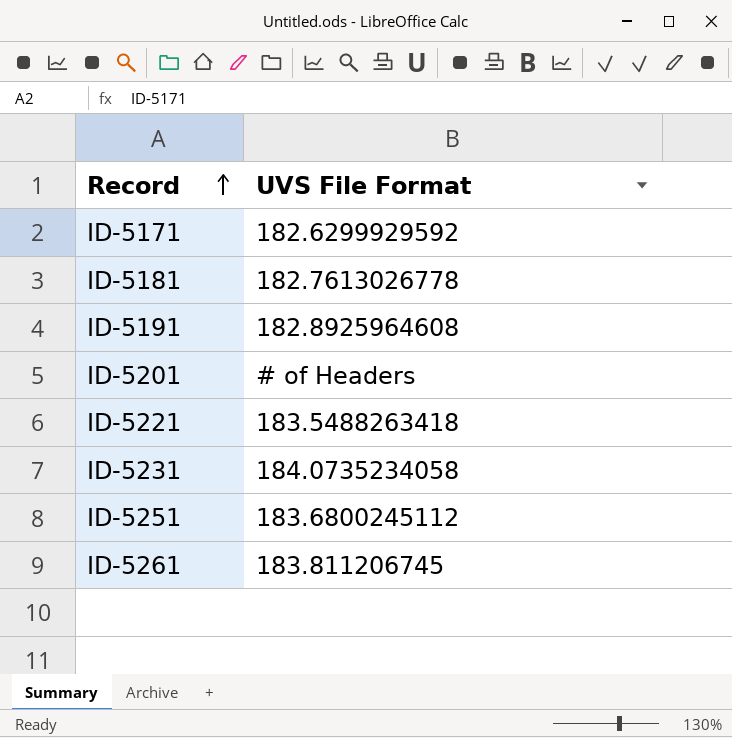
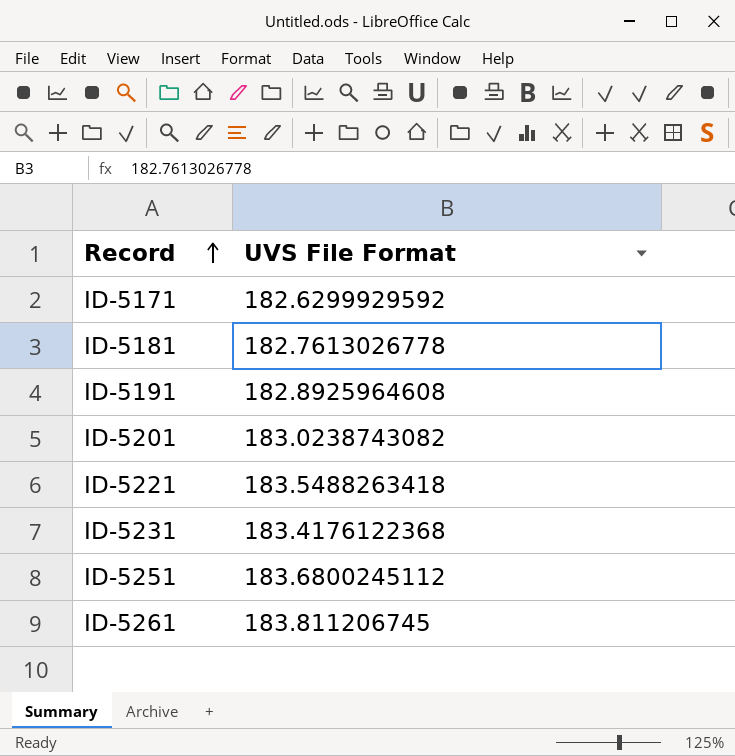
ID-5201 | UVS File Format: # of Headers -> 183.0238743082
ID-5231 | UVS File Format: 184.0735234058 -> 183.4176122368

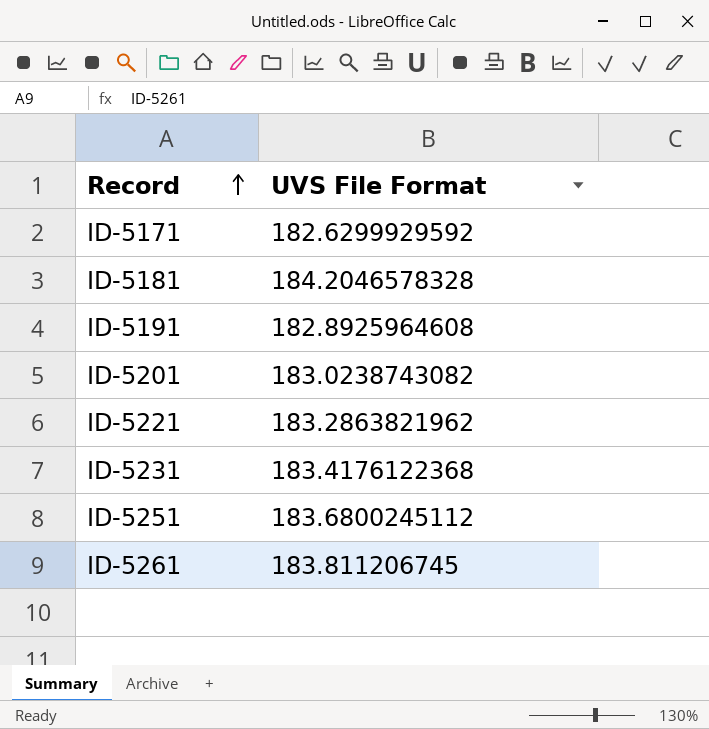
ID-5181 | UVS File Format: 182.7613026778 -> 184.2046578328
ID-5221 | UVS File Format: 183.5488263418 -> 183.2863821962

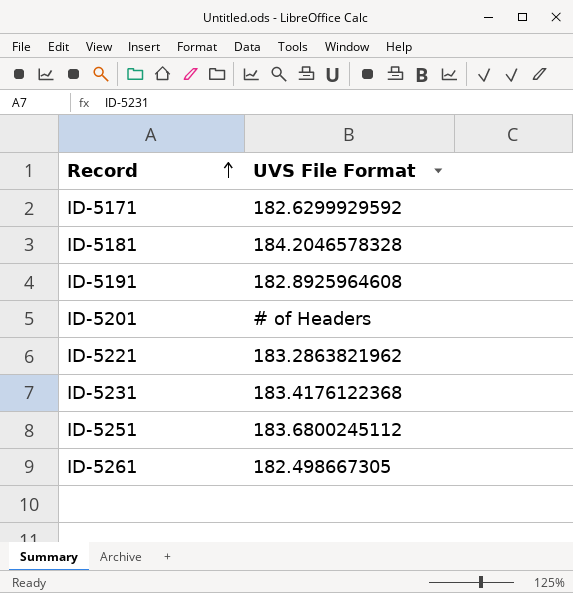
ID-5201 | UVS File Format: 183.0238743082 -> # of Headers
ID-5261 | UVS File Format: 183.811206745 -> 182.498667305

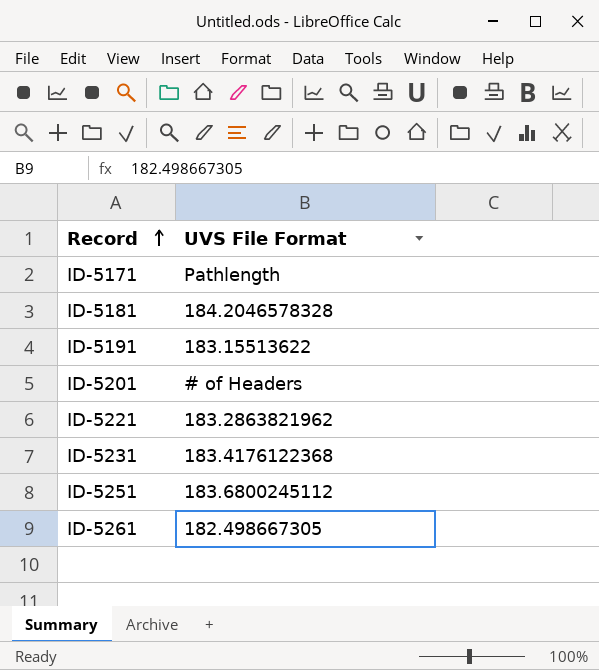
ID-5171 | UVS File Format: 182.6299929592 -> Pathlength
ID-5191 | UVS File Format: 182.8925964608 -> 183.15513622

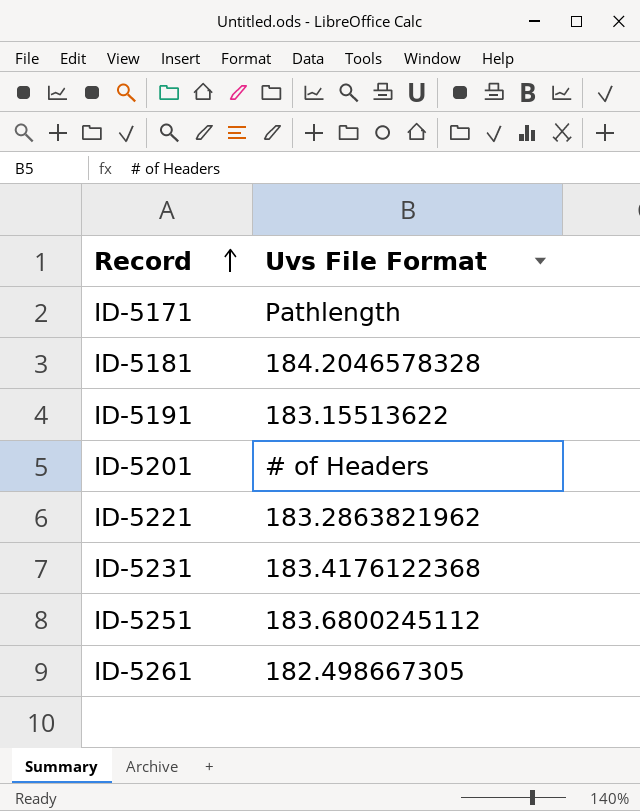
column name: UVS File Format -> Uvs File Format

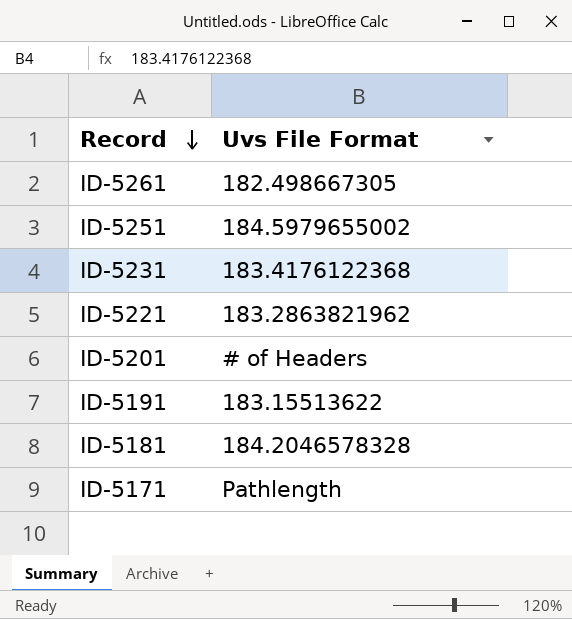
row order: Record ascending -> Record descending
ID-5251 | Uvs File Format: 183.6800245112 -> 184.5979655002

